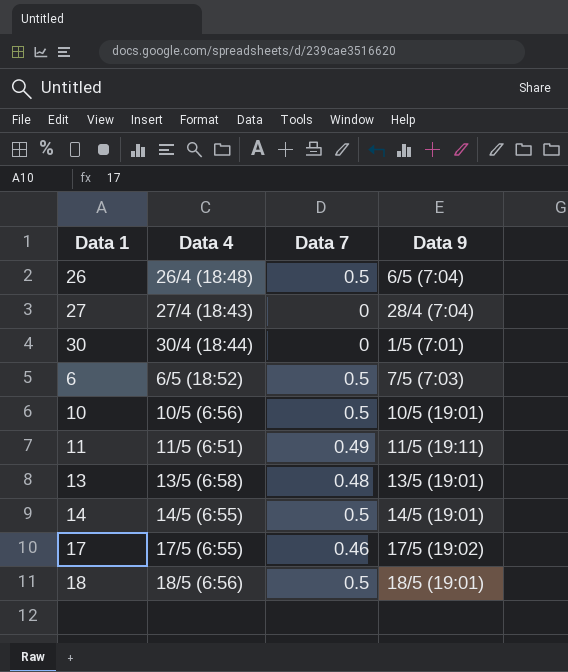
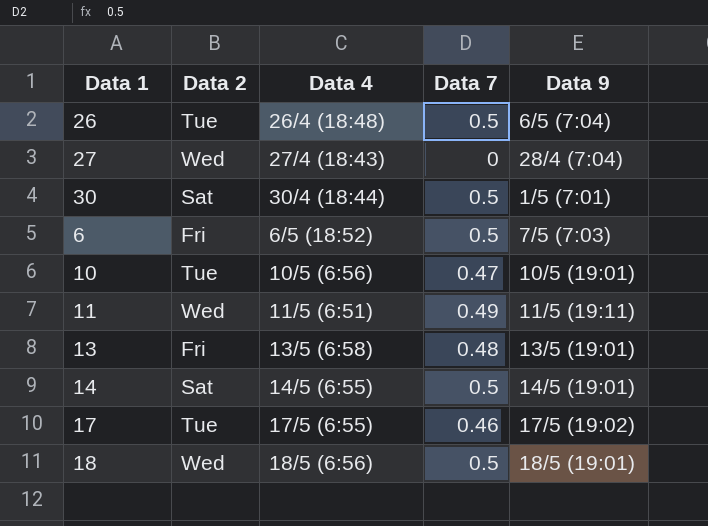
column Data 2 | position: none -> 2
30 | Data 7: 0 -> 0.5
10 | Data 7: 0.5 -> 0.47

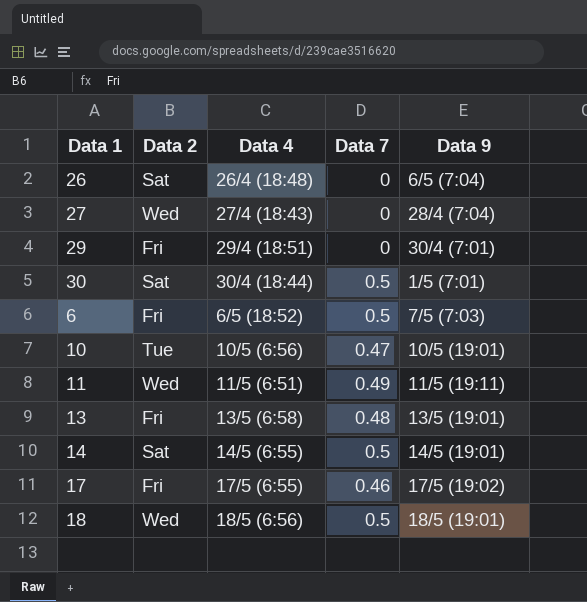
26 | Data 2: Tue -> Sat
26 | Data 7: 0.5 -> 0
row 29: none -> Fri | 29/4 (18:51) | 0 | 30/4 (7:01)
17 | Data 2: Tue -> Fri

